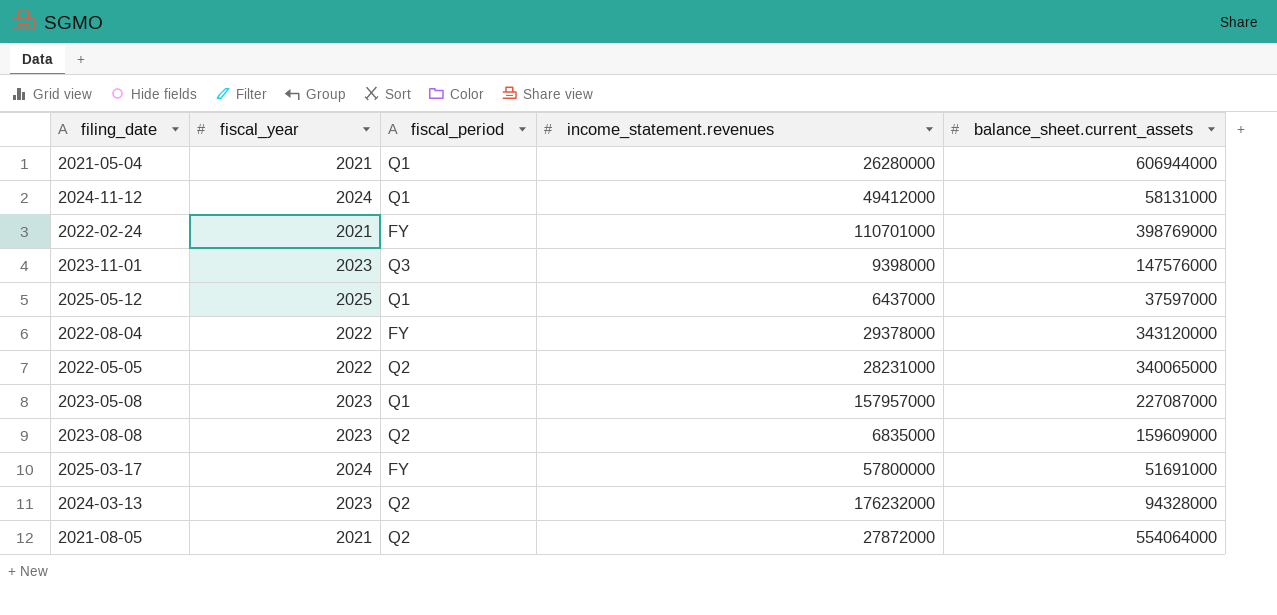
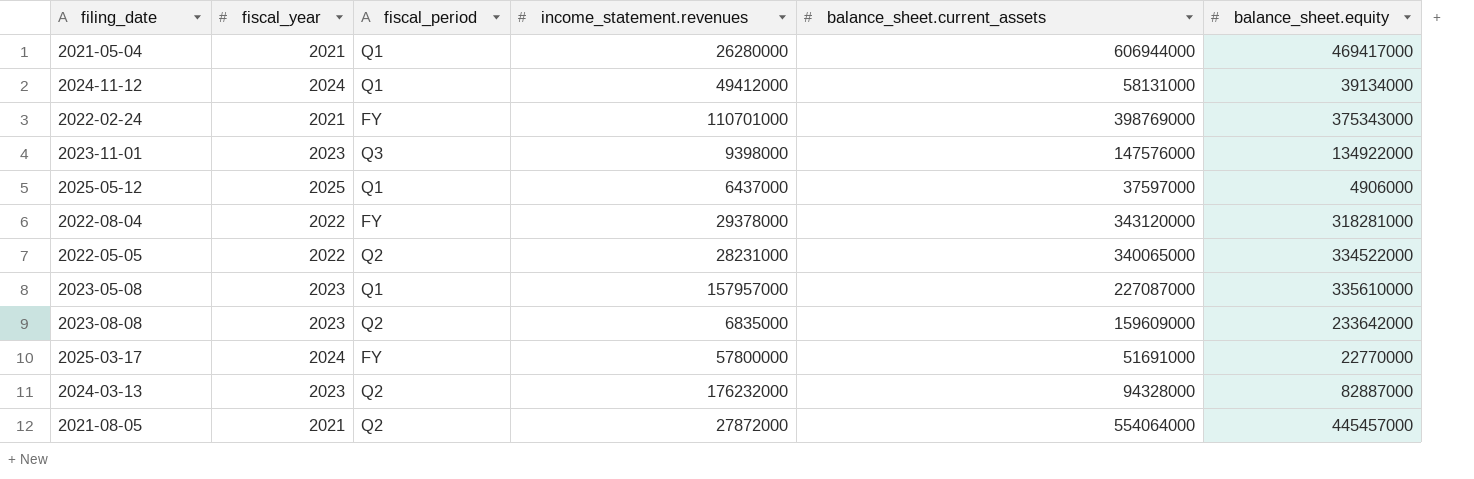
column balance_sheet.equity | position: none -> 6

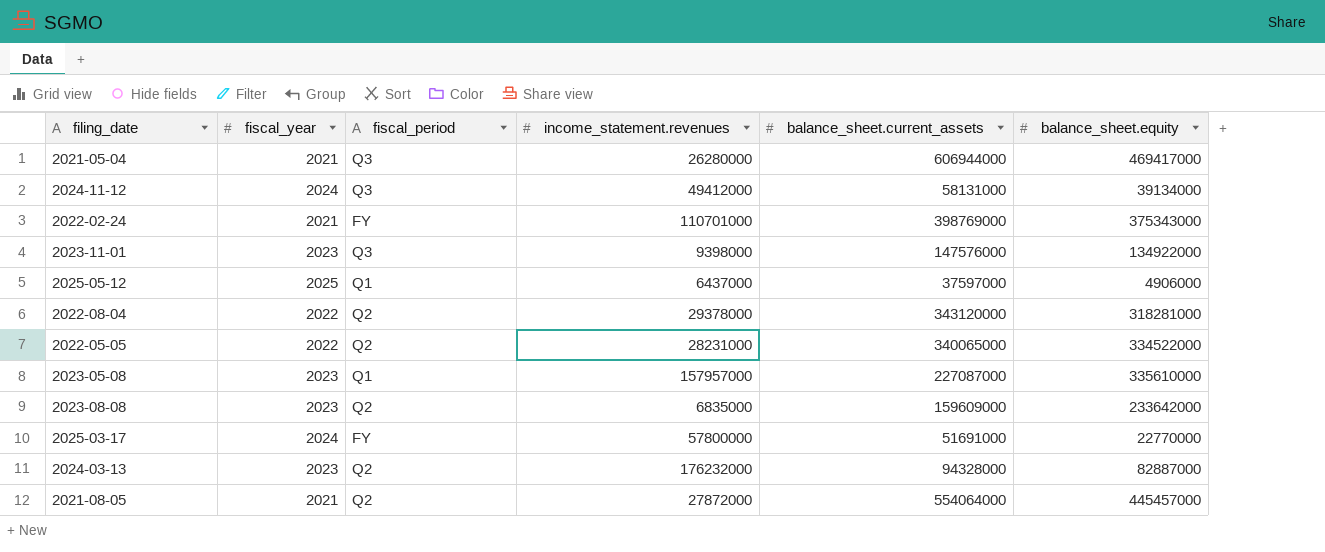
2021-05-04 | fiscal_period: Q1 -> Q3
2024-11-12 | fiscal_period: Q1 -> Q3
2022-08-04 | fiscal_period: FY -> Q2

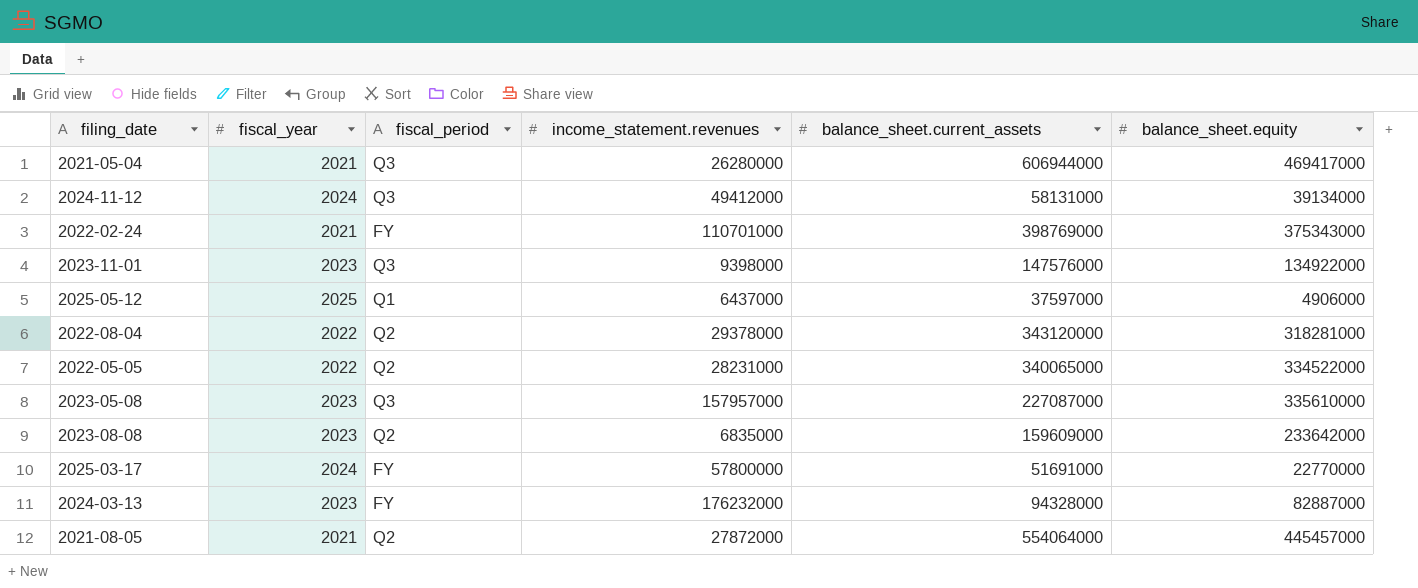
2023-05-08 | fiscal_period: Q1 -> Q3
2024-03-13 | fiscal_period: Q2 -> FY

